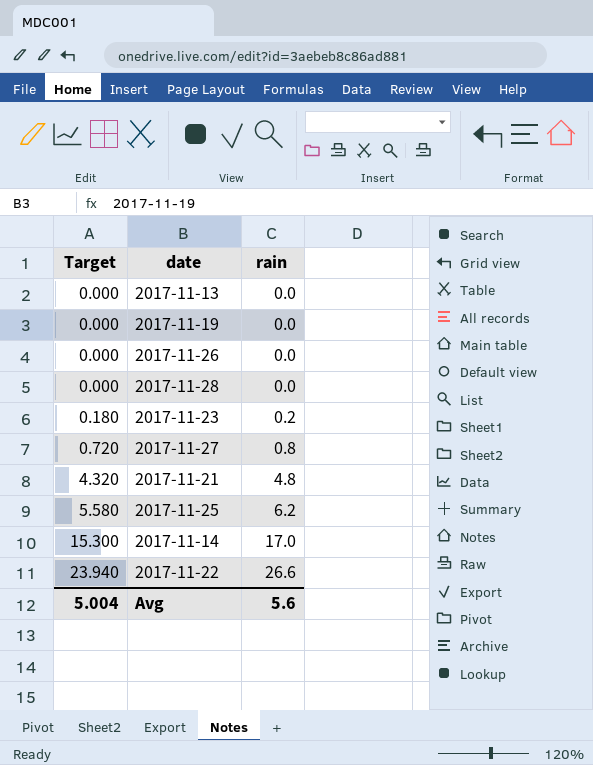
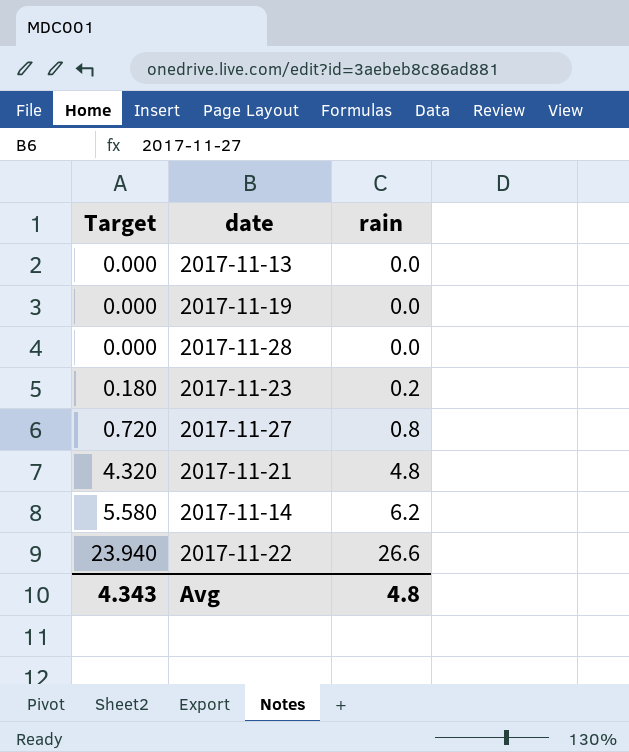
row 2017-11-26: 0.000 | 0.0 -> none
row 2017-11-25: 5.580 | 6.2 -> none
2017-11-14 | Target: 15.300 -> 5.580
2017-11-14 | rain: 17.0 -> 6.2
Avg | Target: 5.004 -> 4.343
Avg | rain: 5.6 -> 4.8

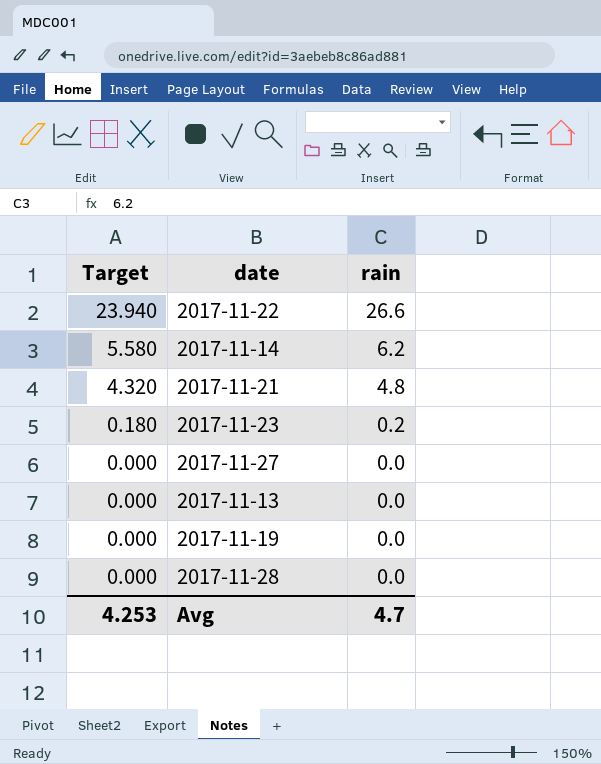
row order: Target ascending -> Target descending
2017-11-27 | Target: 0.720 -> 0.000
2017-11-27 | rain: 0.8 -> 0.0
Avg | Target: 4.343 -> 4.253
Avg | rain: 4.8 -> 4.7

